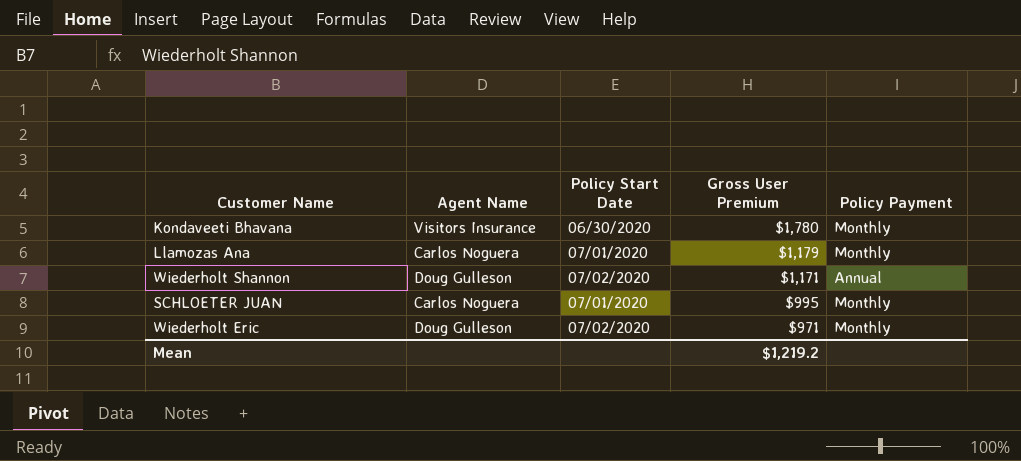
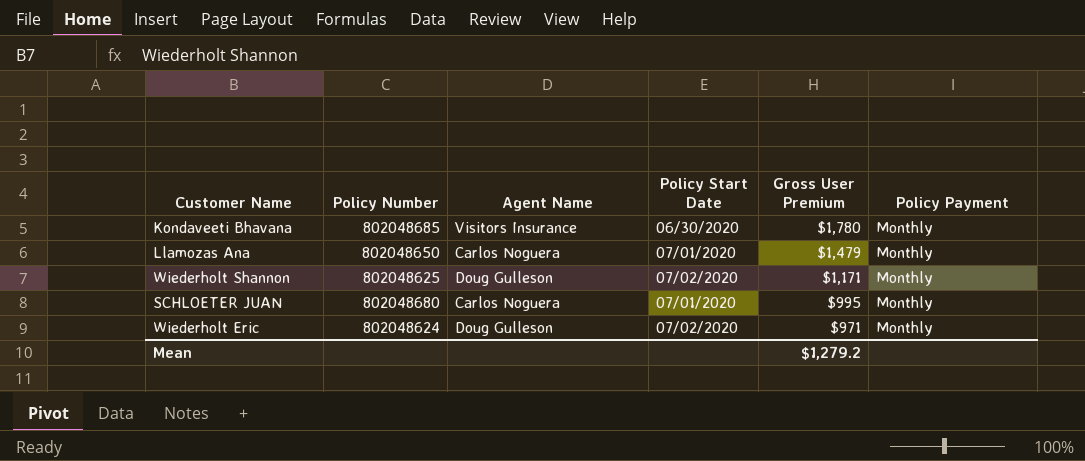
column Policy Number | position: none -> 2
Llamozas Ana | Gross User Premium: $1,179 -> $1,479
Wiederholt Shannon | Policy Payment: Annual -> Monthly
Mean | Gross User Premium: $1,219.2 -> $1,279.2

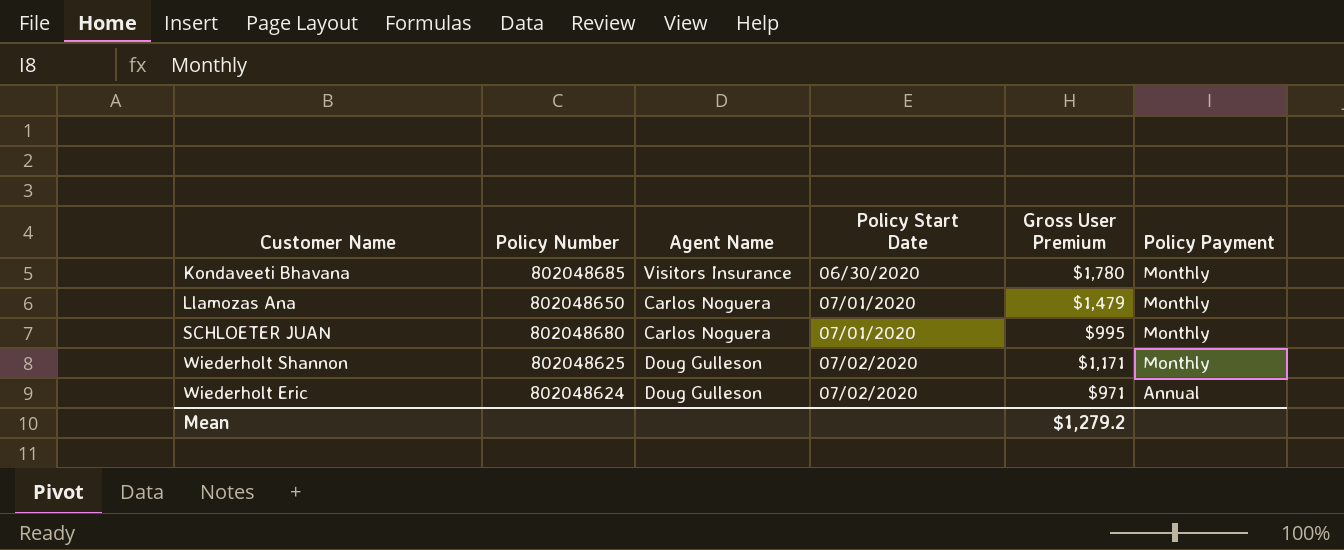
row order: Gross User Premium descending -> Policy Start Date ascending
Wiederholt Eric | Policy Payment: Monthly -> Annual

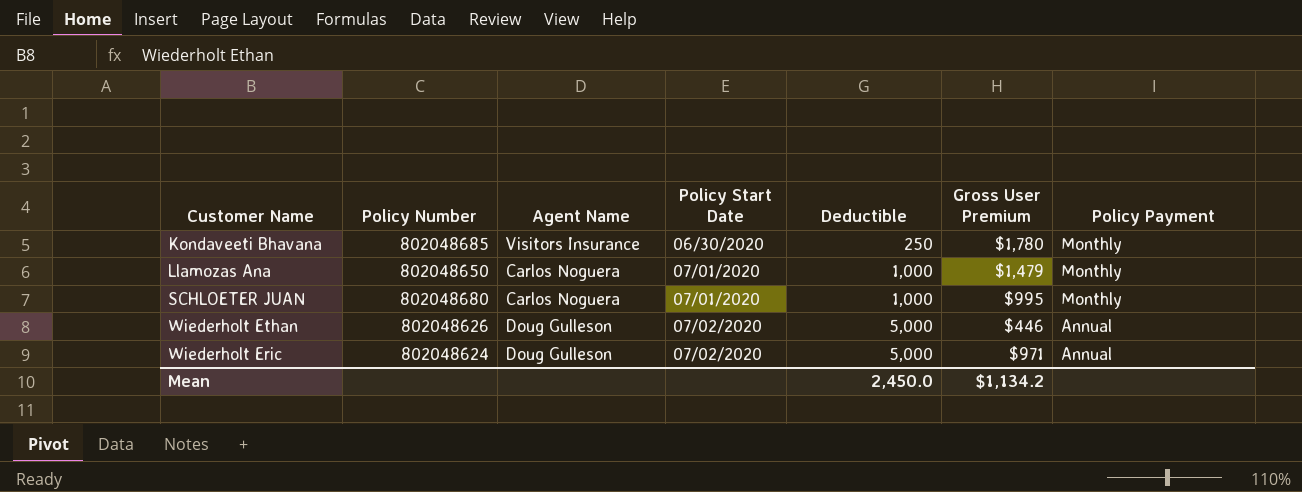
column Deductible | position: none -> 5
row Wiederholt Shannon: 802048625 | Doug Gulleson | 07/02/2020 | $1,171 | Monthly -> none
row Wiederholt Ethan: none -> 802048626 | Doug Gulleson | 07/02/2020 | 5,000 | $446 | Annual
Mean | Gross User Premium: $1,279.2 -> $1,134.2

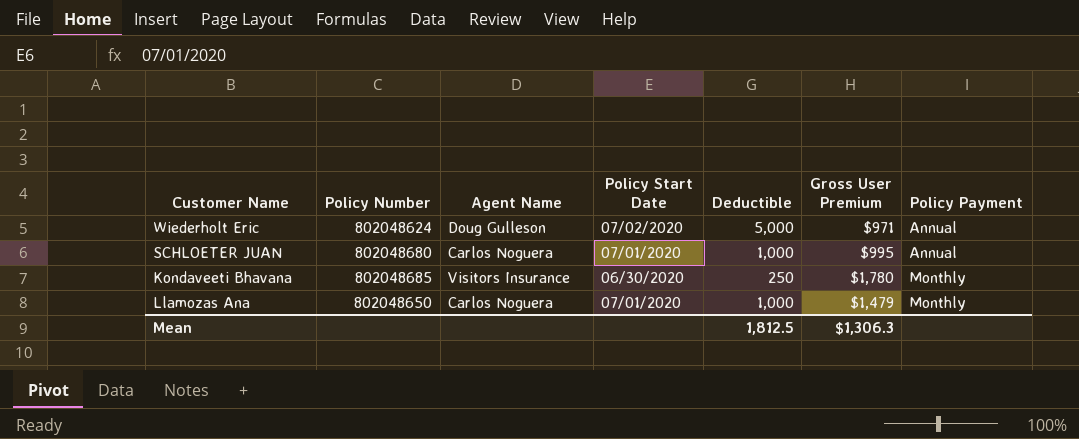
row order: Policy Start Date ascending -> Policy Payment ascending
row Wiederholt Ethan: 802048626 | Doug Gulleson | 07/02/2020 | 5,000 | $446 | Annual -> none
SCHLOETER JUAN | Policy Payment: Monthly -> Annual
Mean | Deductible: 2,450.0 -> 1,812.5
Mean | Gross User Premium: $1,134.2 -> $1,306.3

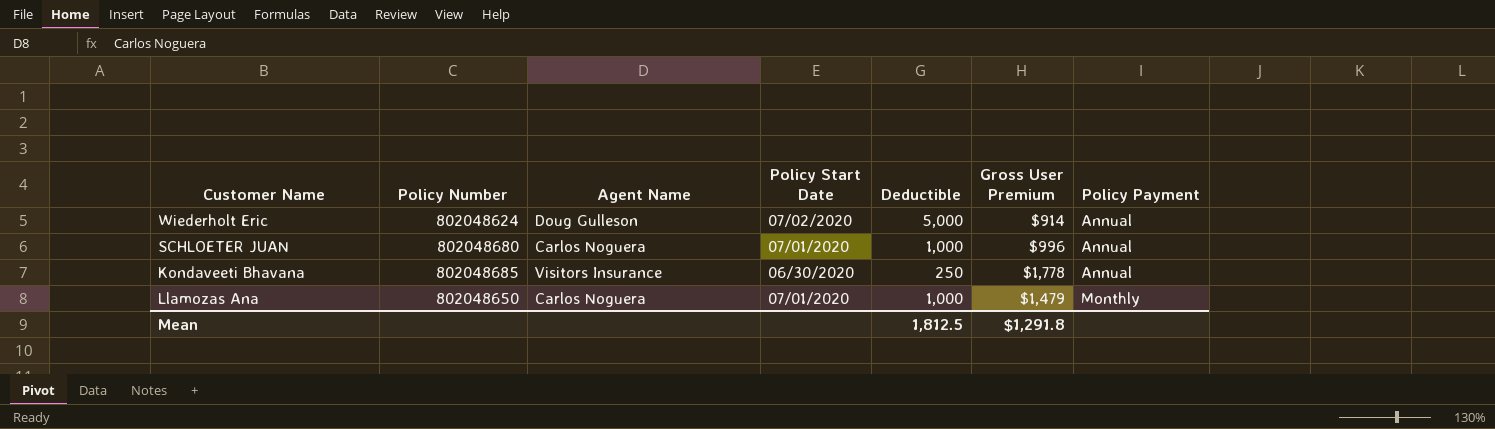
Wiederholt Eric | Gross User Premium: $971 -> $914
SCHLOETER JUAN | Gross User Premium: $995 -> $996
Kondaveeti Bhavana | Gross User Premium: $1,780 -> $1,778
Kondaveeti Bhavana | Policy Payment: Monthly -> Annual
Mean | Gross User Premium: $1,306.3 -> $1,291.8

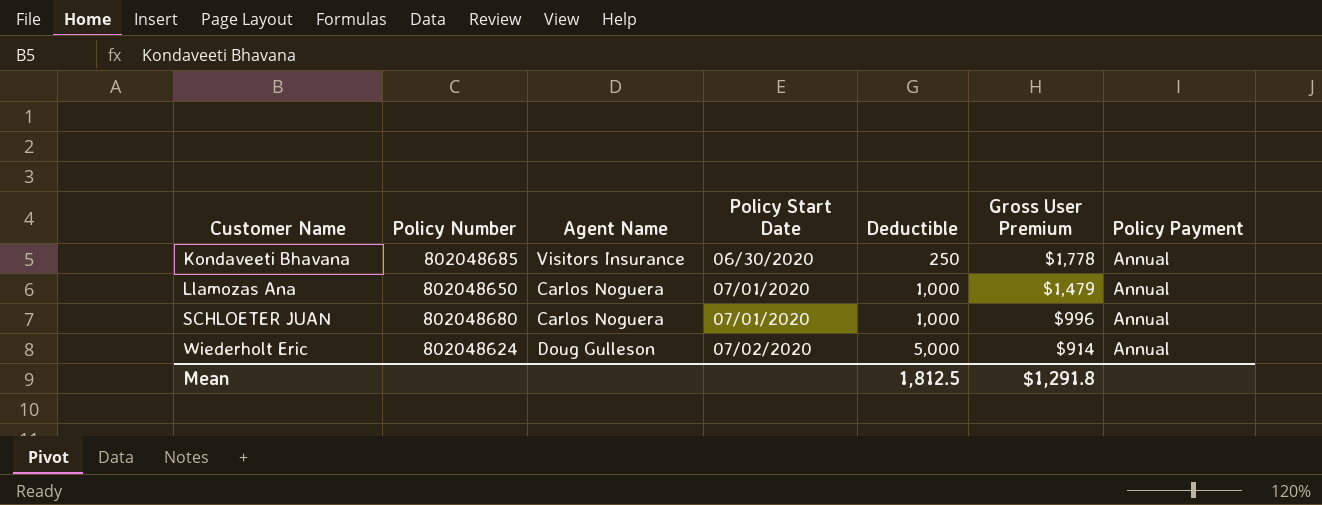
row order: Policy Payment ascending -> Customer Name ascending
Llamozas Ana | Policy Payment: Monthly -> Annual

